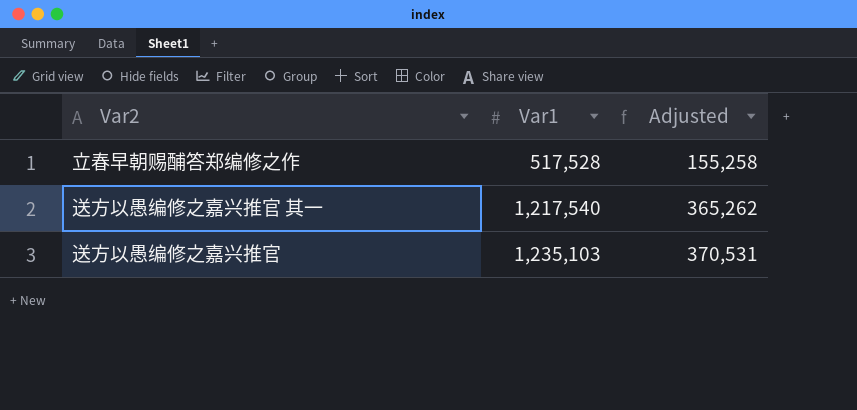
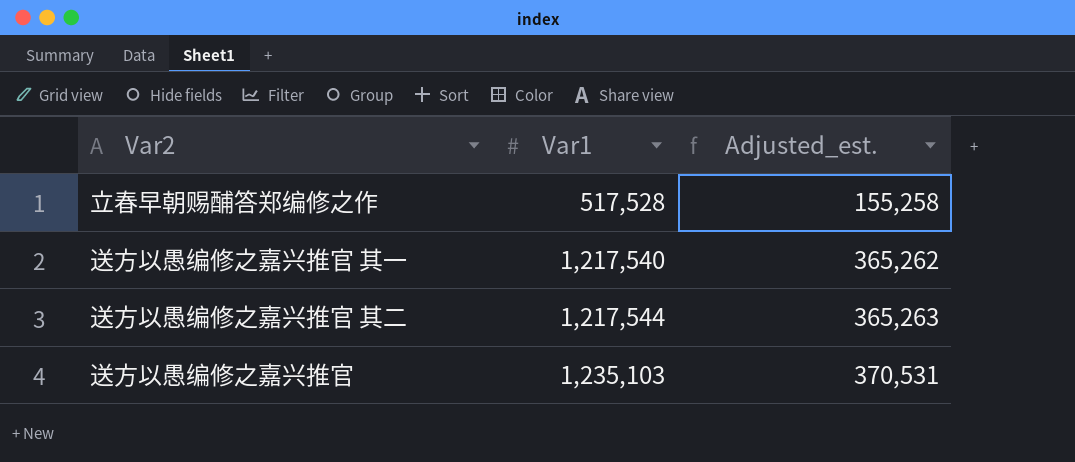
column name: Adjusted -> Adjusted_est.
row 送方以愚编修之嘉兴推官 其二: none -> 1,217,544 | 365,263

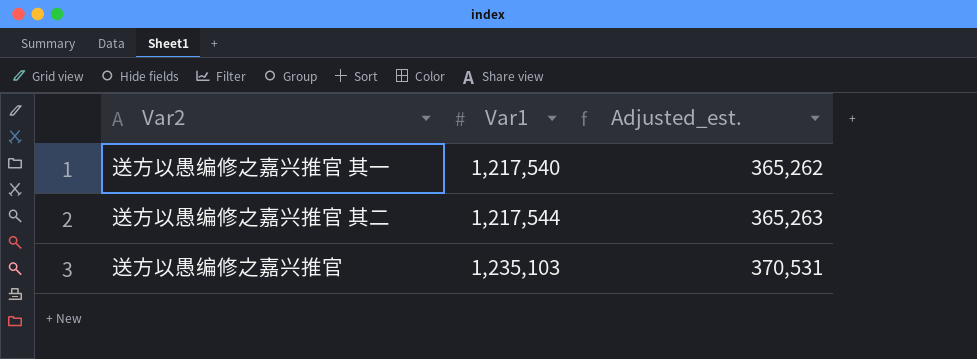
row 立春早朝赐酺答郑编修之作: 517,528 | 155,258 -> none

